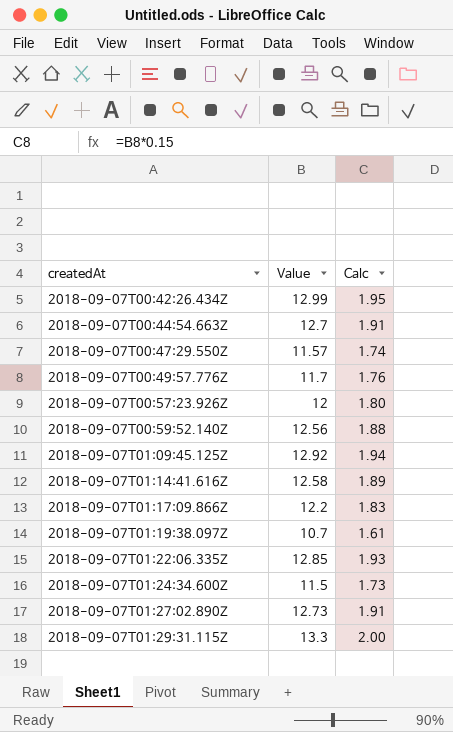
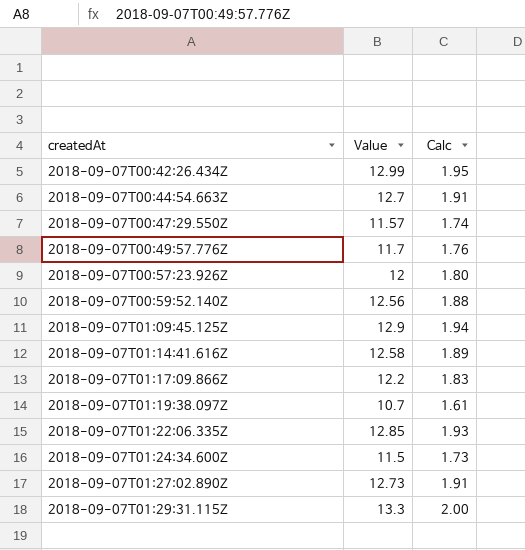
2018-09-07T01:09:45.125Z | Value: 12.92 -> 12.9

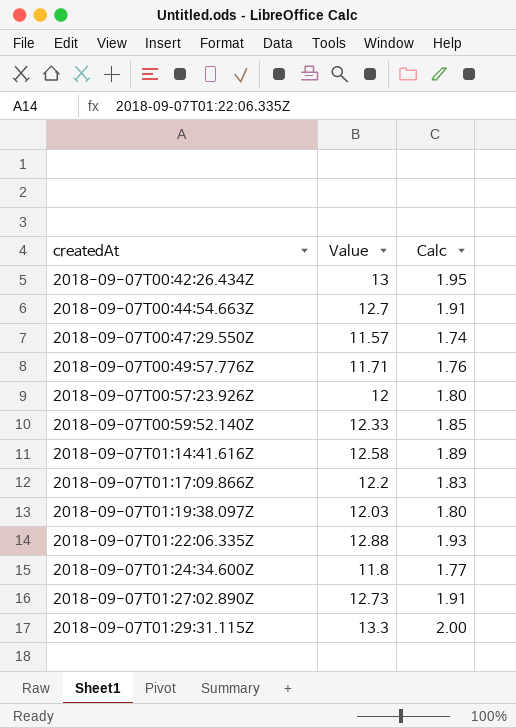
row 2018-09-07T01:09:45.125Z: 12.9 | 1.94 -> none
2018-09-07T00:42:26.434Z | Value: 12.99 -> 13
2018-09-07T00:49:57.776Z | Value: 11.7 -> 11.71
2018-09-07T00:59:52.140Z | Value: 12.56 -> 12.33
2018-09-07T00:59:52.140Z | Calc: 1.88 -> 1.85
2018-09-07T01:19:38.097Z | Value: 10.7 -> 12.03
2018-09-07T01:19:38.097Z | Calc: 1.61 -> 1.80
2018-09-07T01:22:06.335Z | Value: 12.85 -> 12.88
2018-09-07T01:24:34.600Z | Value: 11.5 -> 11.8
2018-09-07T01:24:34.600Z | Calc: 1.73 -> 1.77

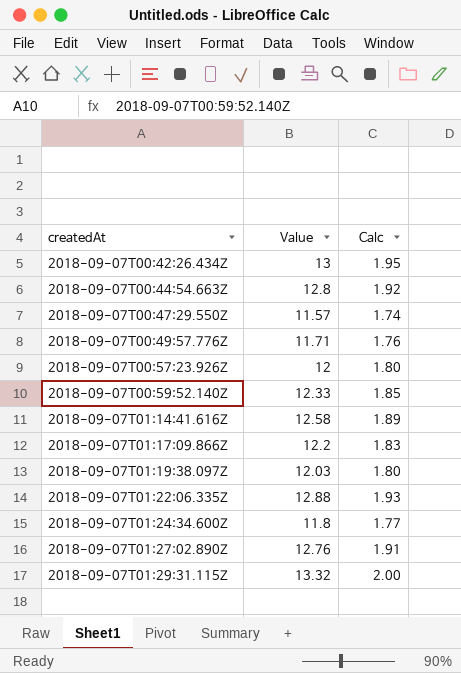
2018-09-07T00:44:54.663Z | Value: 12.7 -> 12.8
2018-09-07T00:44:54.663Z | Calc: 1.91 -> 1.92
2018-09-07T01:27:02.890Z | Value: 12.73 -> 12.76
2018-09-07T01:29:31.115Z | Value: 13.3 -> 13.32

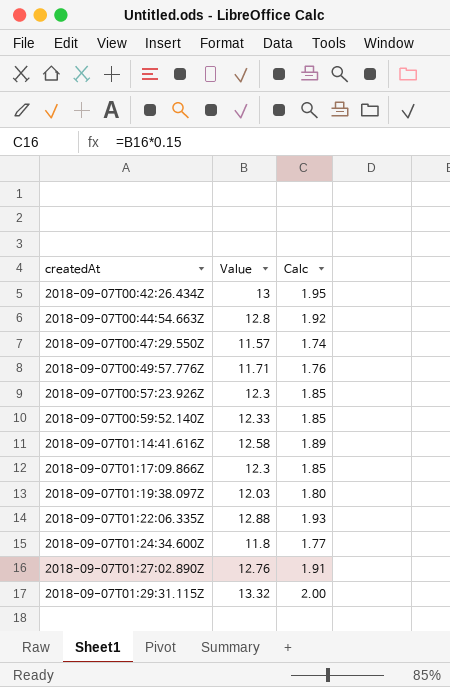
2018-09-07T00:57:23.926Z | Value: 12 -> 12.3
2018-09-07T00:57:23.926Z | Calc: 1.80 -> 1.85
2018-09-07T01:17:09.866Z | Value: 12.2 -> 12.3
2018-09-07T01:17:09.866Z | Calc: 1.83 -> 1.85

